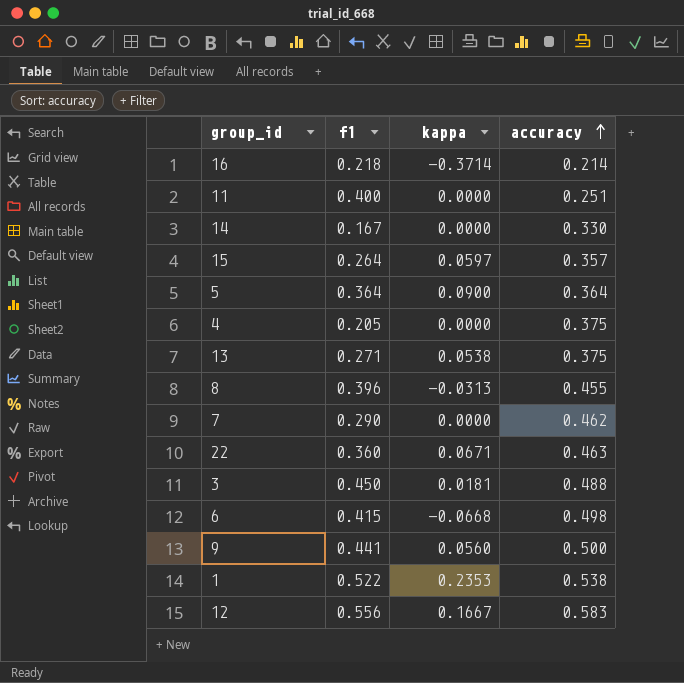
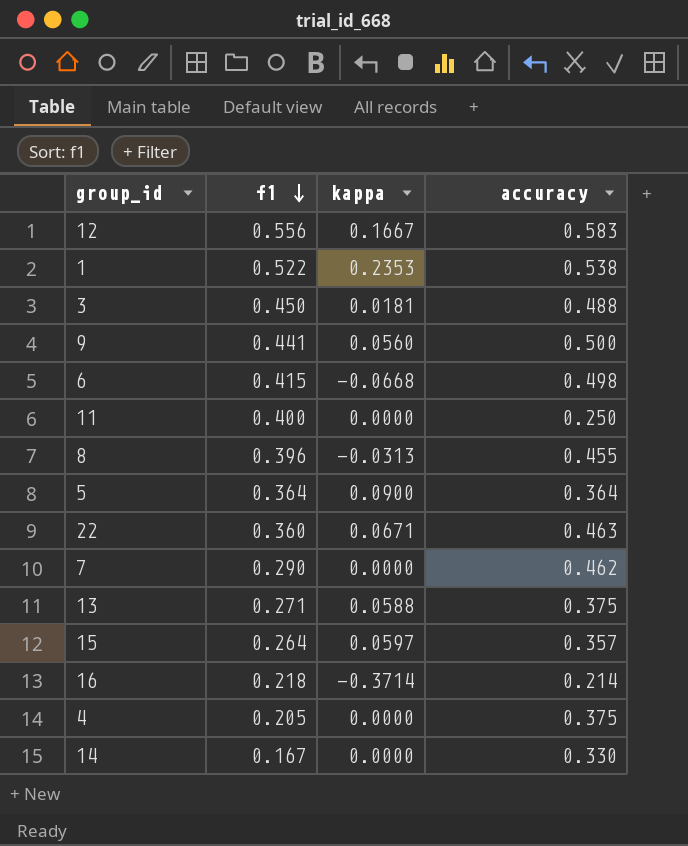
row order: accuracy ascending -> f1 descending
11 | accuracy: 0.251 -> 0.250
13 | kappa: 0.0538 -> 0.0588

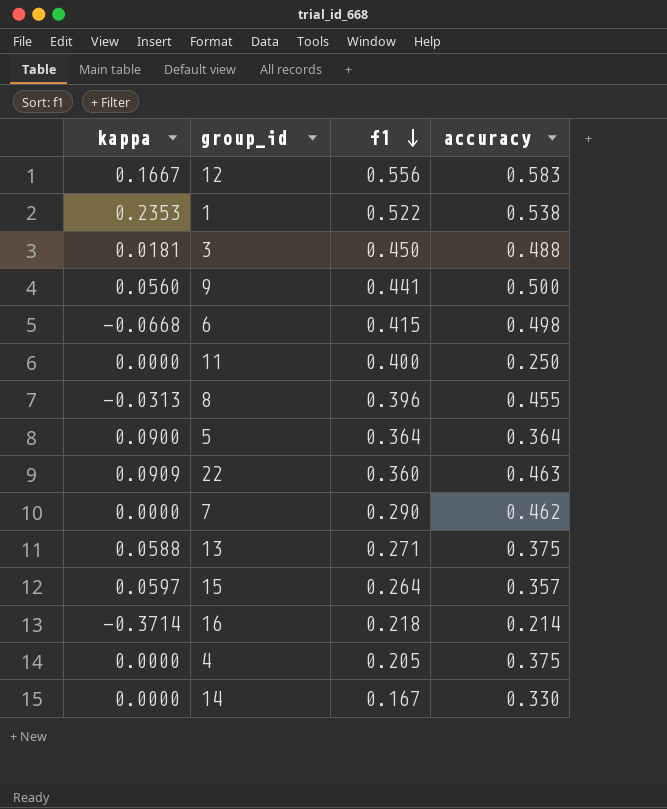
column kappa | position: 3 -> 1
22 | kappa: 0.0671 -> 0.0909

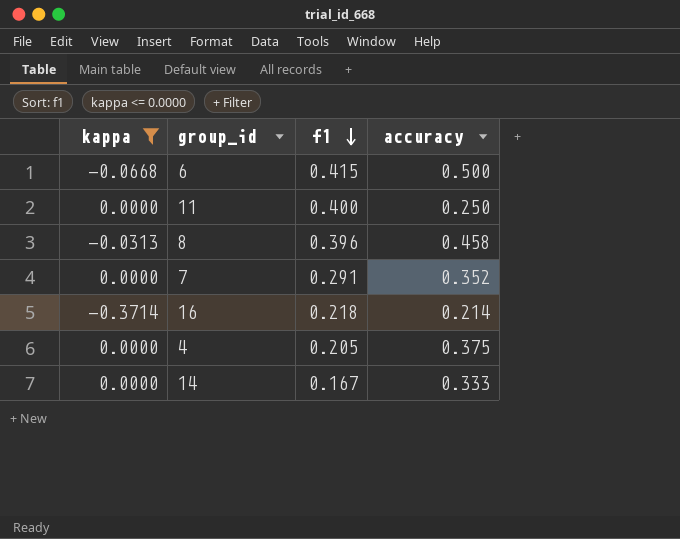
filter: none -> kappa <= 0.0000
6 | accuracy: 0.498 -> 0.500
8 | accuracy: 0.455 -> 0.458
7 | f1: 0.290 -> 0.291
7 | accuracy: 0.462 -> 0.352
14 | accuracy: 0.330 -> 0.333

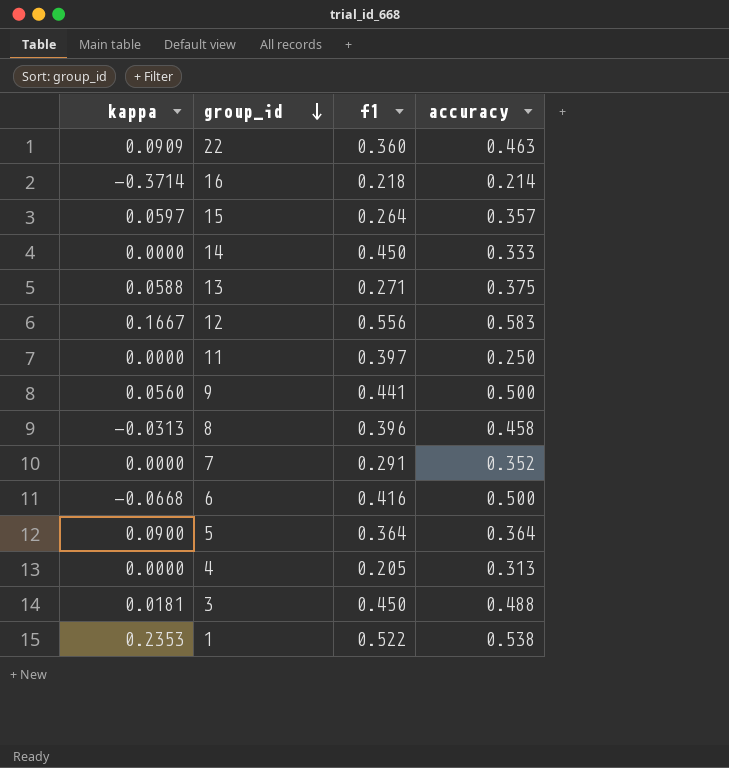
filter: kappa <= 0.0000 -> none
row order: f1 descending -> group_id descending
14 | f1: 0.167 -> 0.450
11 | f1: 0.400 -> 0.397
6 | f1: 0.415 -> 0.416
4 | accuracy: 0.375 -> 0.313

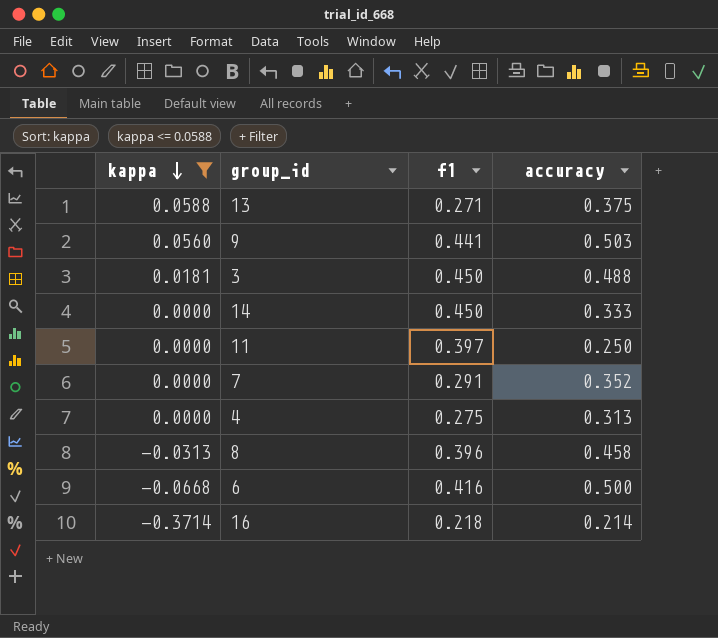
filter: none -> kappa <= 0.0588
row order: group_id descending -> kappa descending
9 | accuracy: 0.500 -> 0.503
4 | f1: 0.205 -> 0.275

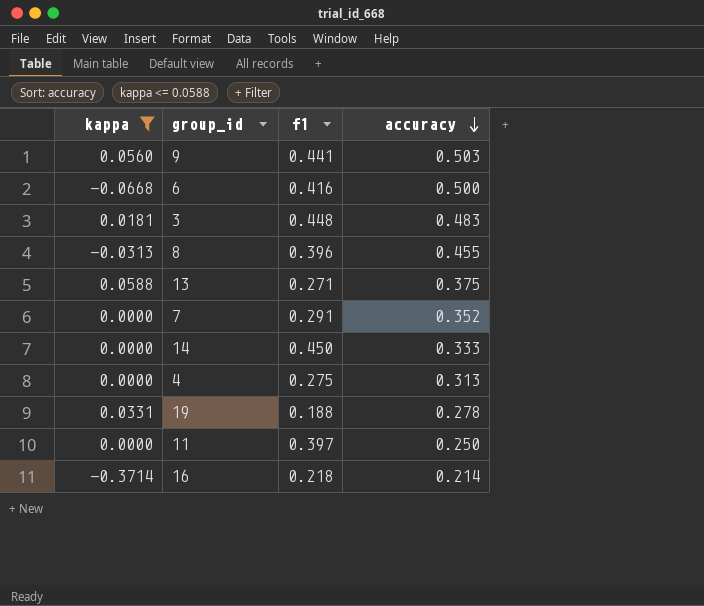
row order: kappa descending -> accuracy descending
3 | f1: 0.450 -> 0.448
3 | accuracy: 0.488 -> 0.483
8 | accuracy: 0.458 -> 0.455
row 19: none -> 0.0331 | 0.188 | 0.278

